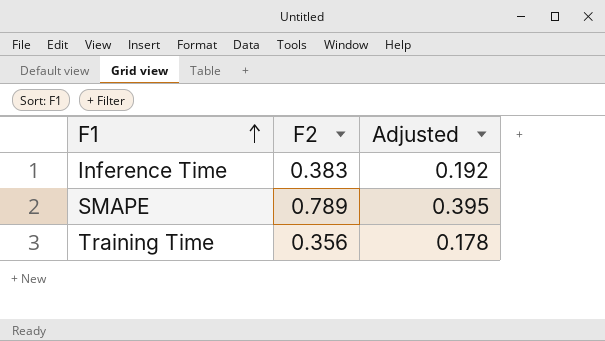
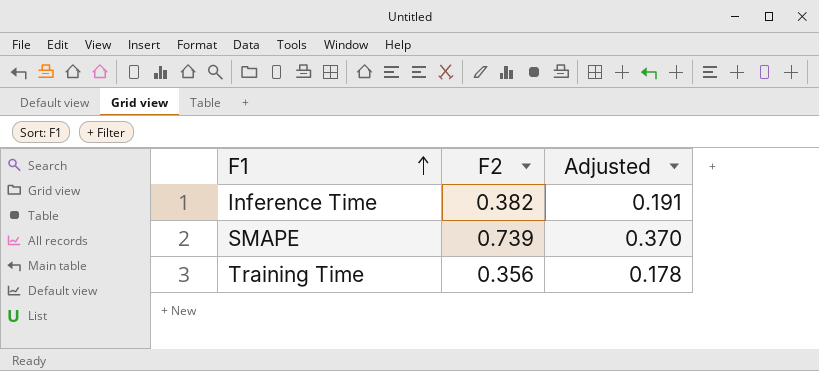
Inference Time | F2: 0.383 -> 0.382
Inference Time | Adjusted: 0.192 -> 0.191
SMAPE | F2: 0.789 -> 0.739
SMAPE | Adjusted: 0.395 -> 0.370

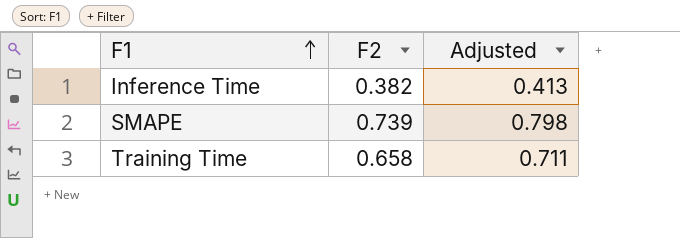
column Adjusted | formula: [F2] * 0.5 -> [F2] * 1.08
Training Time | F2: 0.356 -> 0.658

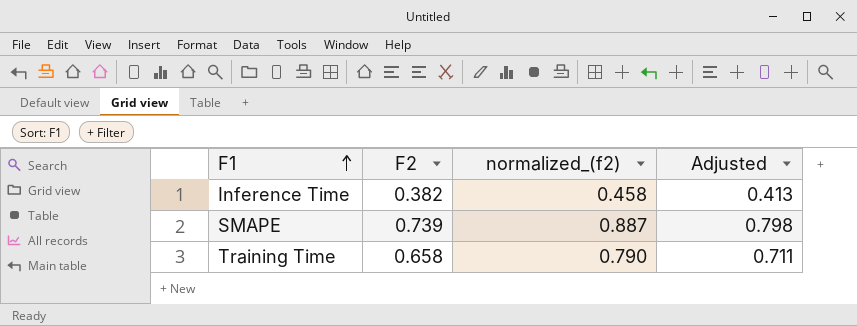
column normalized_(f2) | formula: none -> [F2] * 1.2

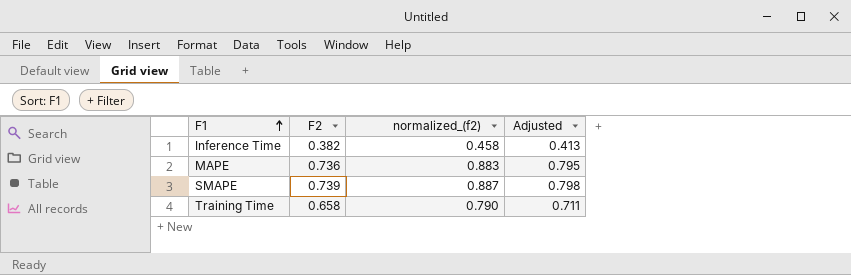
row MAPE: none -> 0.736 | 0.883 | 0.795

